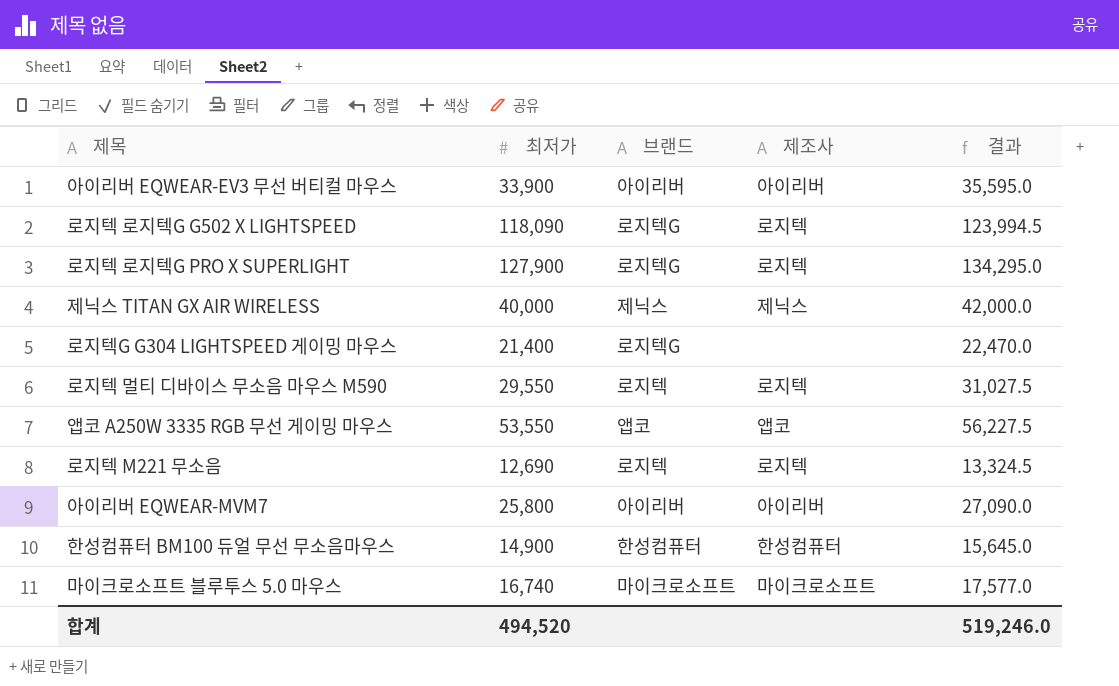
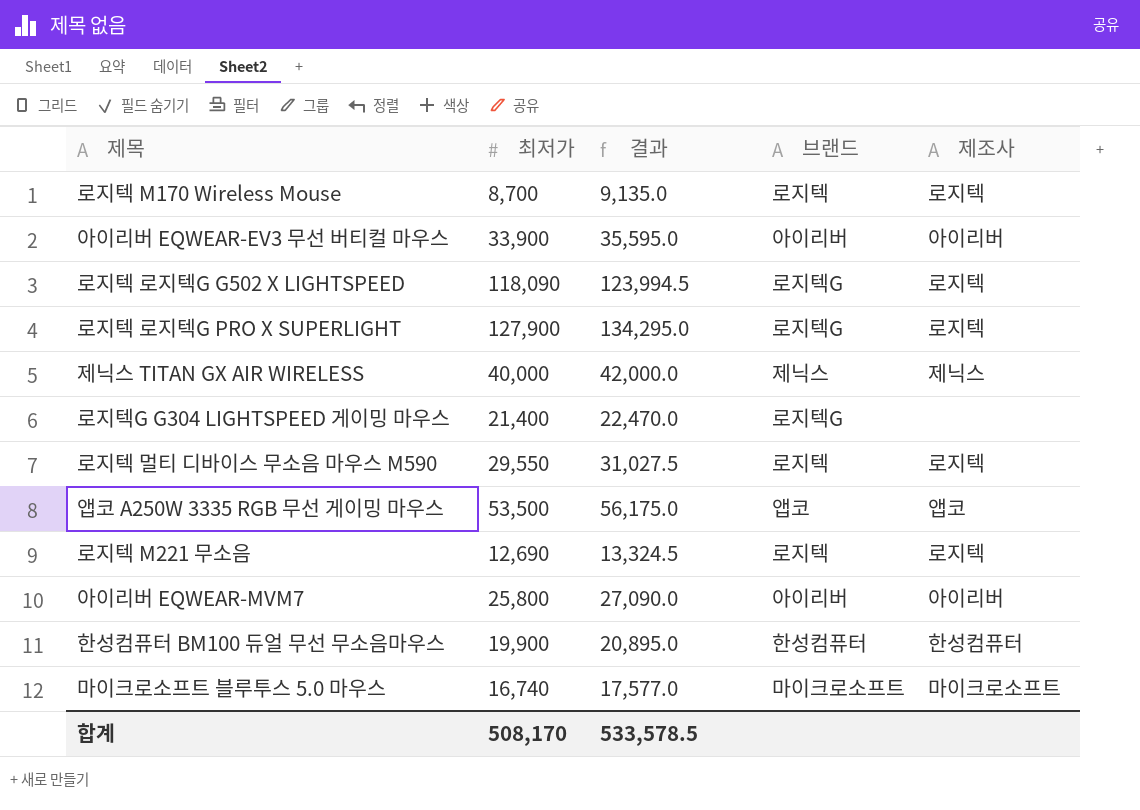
column 결과 | position: 5 -> 3
row 로지텍 M170 Wireless Mouse: none -> 8,700 | 9,135.0 | 로지텍 | 로지텍
앱코 A250W 3335 RGB 무선 게이밍 마우스 | 최저가: 53,550 -> 53,500
앱코 A250W 3335 RGB 무선 게이밍 마우스 | 결과: 56,227.5 -> 56,175.0
한성컴퓨터 BM100 듀얼 무선 무소음마우스 | 최저가: 14,900 -> 19,900
한성컴퓨터 BM100 듀얼 무선 무소음마우스 | 결과: 15,645.0 -> 20,895.0
합계 | 최저가: 494,520 -> 508,170
합계 | 결과: 519,246.0 -> 533,578.5

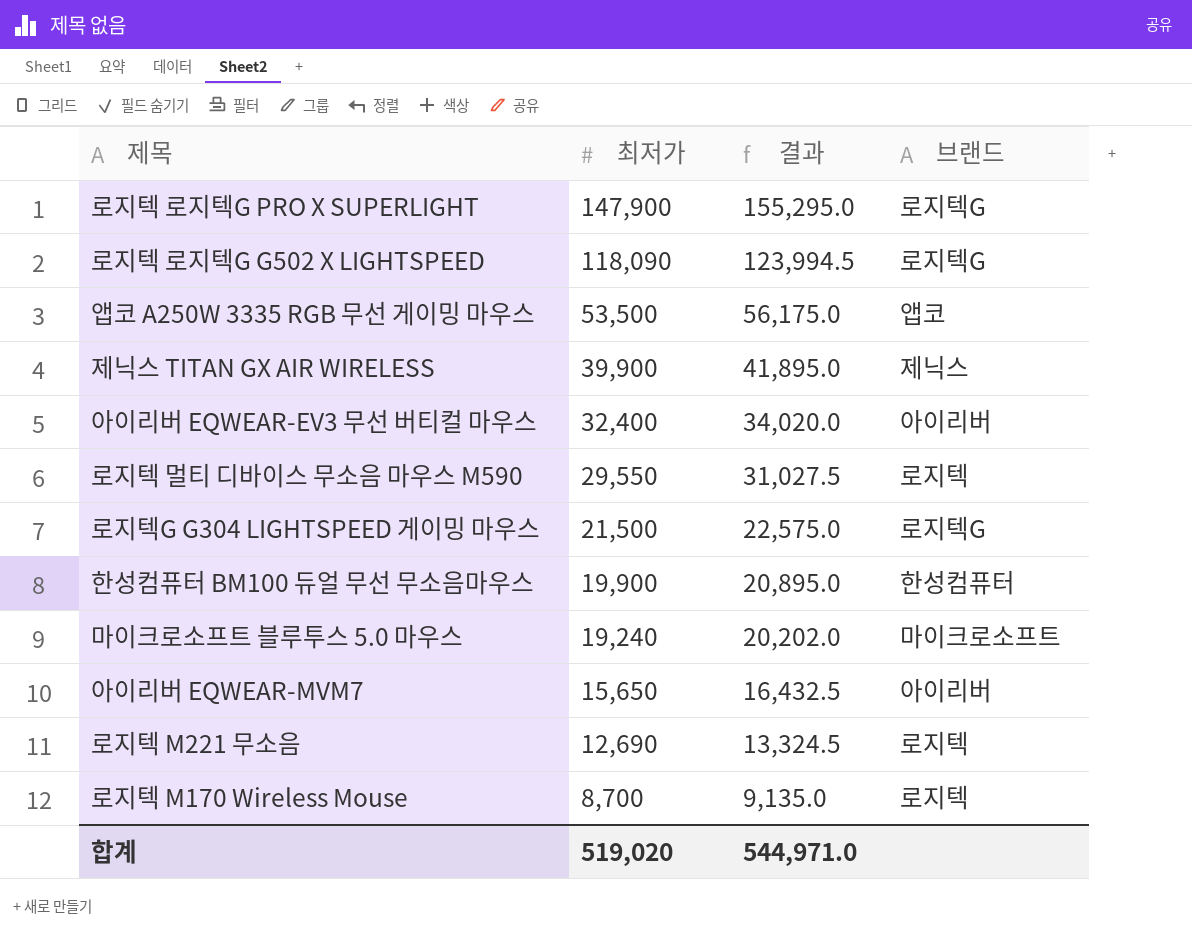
row order: none -> 최저가 descending
column 제조사 | position: 5 -> none
로지텍 로지텍G PRO X SUPERLIGHT | 최저가: 127,900 -> 147,900
로지텍 로지텍G PRO X SUPERLIGHT | 결과: 134,295.0 -> 155,295.0
제닉스 TITAN GX AIR WIRELESS | 최저가: 40,000 -> 39,900
제닉스 TITAN GX AIR WIRELESS | 결과: 42,000.0 -> 41,895.0
아이리버 EQWEAR-EV3 무선 버티컬 마우스 | 최저가: 33,900 -> 32,400
아이리버 EQWEAR-EV3 무선 버티컬 마우스 | 결과: 35,595.0 -> 34,020.0
로지텍G G304 LIGHTSPEED 게이밍 마우스 | 최저가: 21,400 -> 21,500
로지텍G G304 LIGHTSPEED 게이밍 마우스 | 결과: 22,470.0 -> 22,575.0
마이크로소프트 블루투스 5.0 마우스 | 최저가: 16,740 -> 19,240
마이크로소프트 블루투스 5.0 마우스 | 결과: 17,577.0 -> 20,202.0
아이리버 EQWEAR-MVM7 | 최저가: 25,800 -> 15,650
아이리버 EQWEAR-MVM7 | 결과: 27,090.0 -> 16,432.5
합계 | 최저가: 508,170 -> 519,020
합계 | 결과: 533,578.5 -> 544,971.0

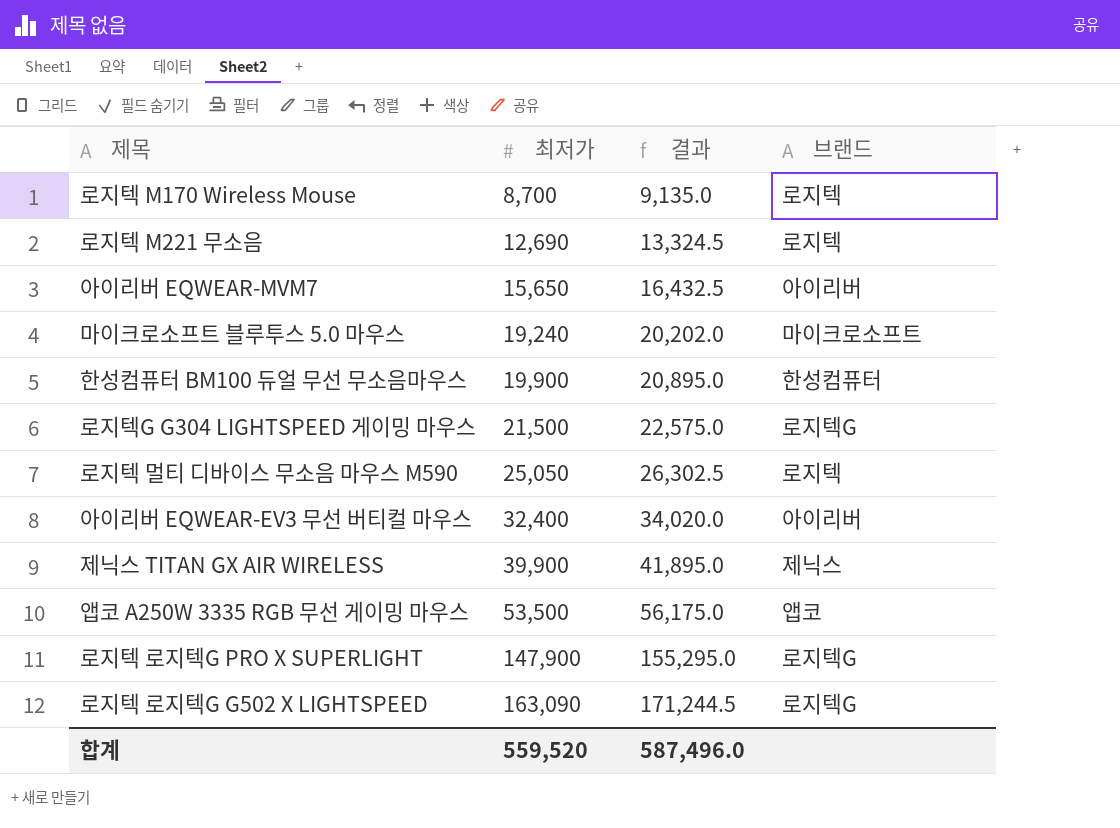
row order: 최저가 descending -> 최저가 ascending
로지텍 멀티 디바이스 무소음 마우스 M590 | 최저가: 29,550 -> 25,050
로지텍 멀티 디바이스 무소음 마우스 M590 | 결과: 31,027.5 -> 26,302.5
로지텍 로지텍G G502 X LIGHTSPEED | 최저가: 118,090 -> 163,090
로지텍 로지텍G G502 X LIGHTSPEED | 결과: 123,994.5 -> 171,244.5
합계 | 최저가: 519,020 -> 559,520
합계 | 결과: 544,971.0 -> 587,496.0

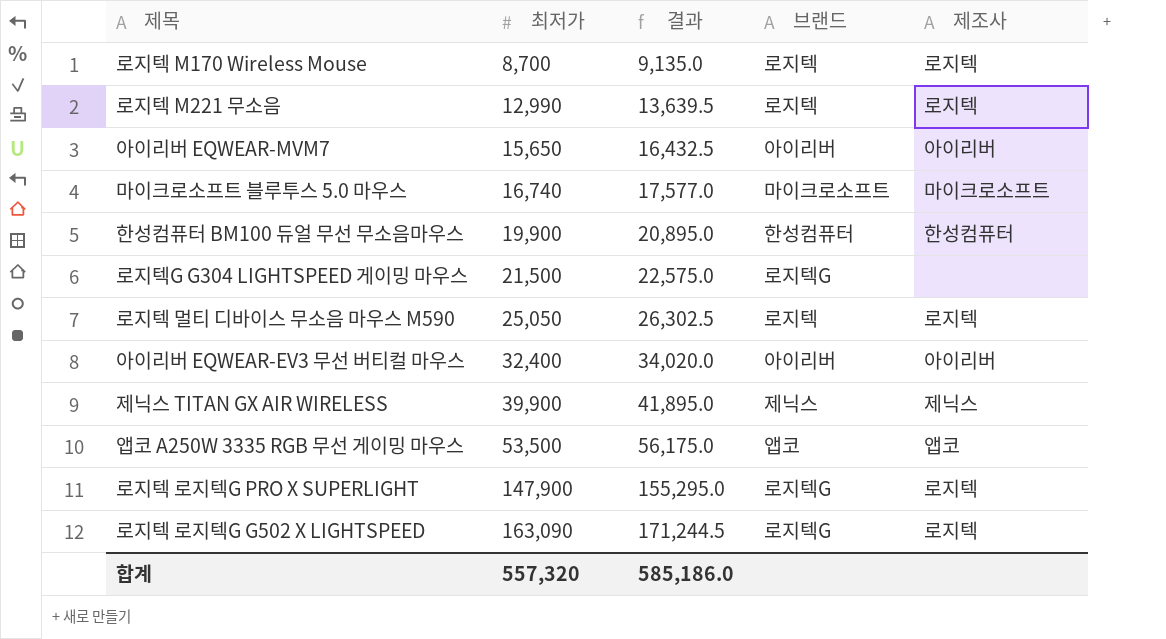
column 제조사 | position: none -> 5
로지텍 M221 무소음 | 최저가: 12,690 -> 12,990
로지텍 M221 무소음 | 결과: 13,324.5 -> 13,639.5
마이크로소프트 블루투스 5.0 마우스 | 최저가: 19,240 -> 16,740
마이크로소프트 블루투스 5.0 마우스 | 결과: 20,202.0 -> 17,577.0
합계 | 최저가: 559,520 -> 557,320
합계 | 결과: 587,496.0 -> 585,186.0

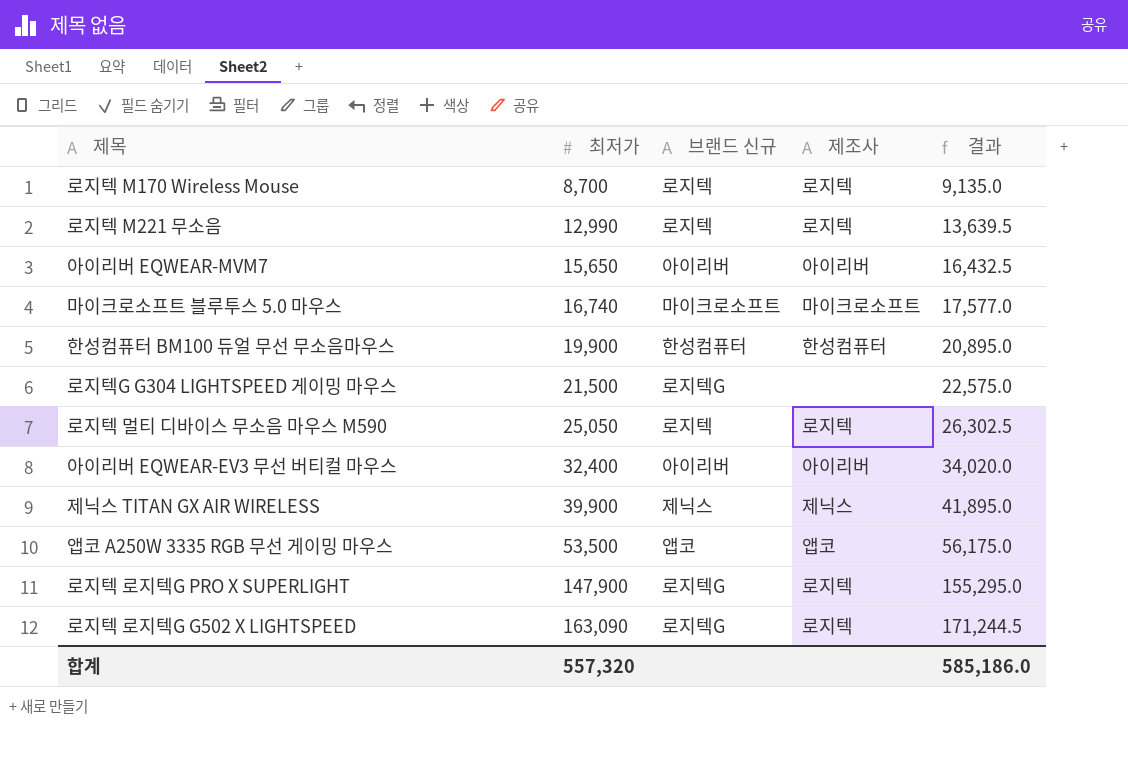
column name: 브랜드 -> 브랜드 신규
column 결과 | position: 3 -> 5

